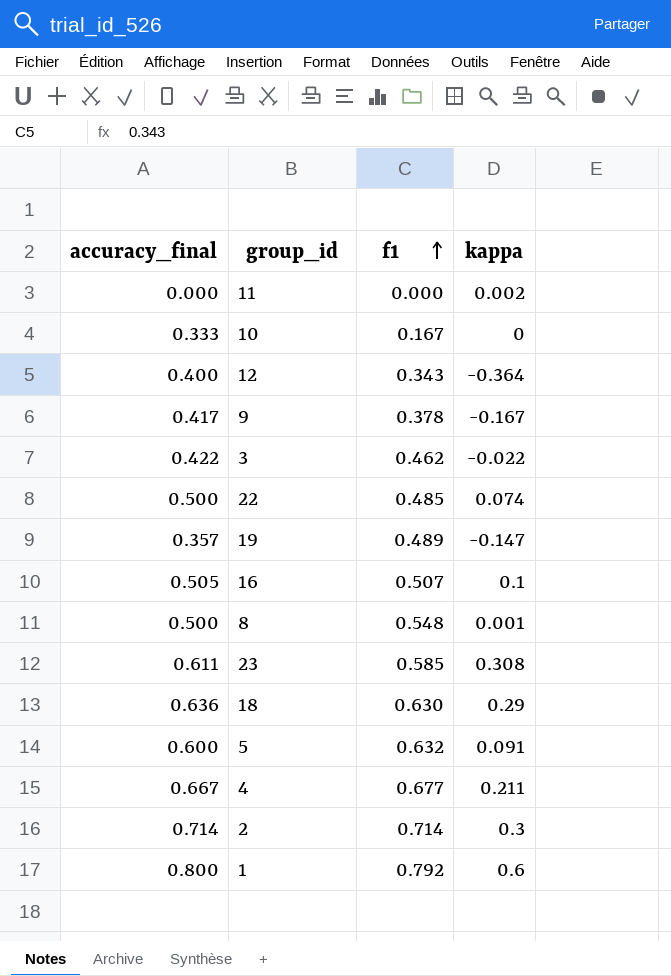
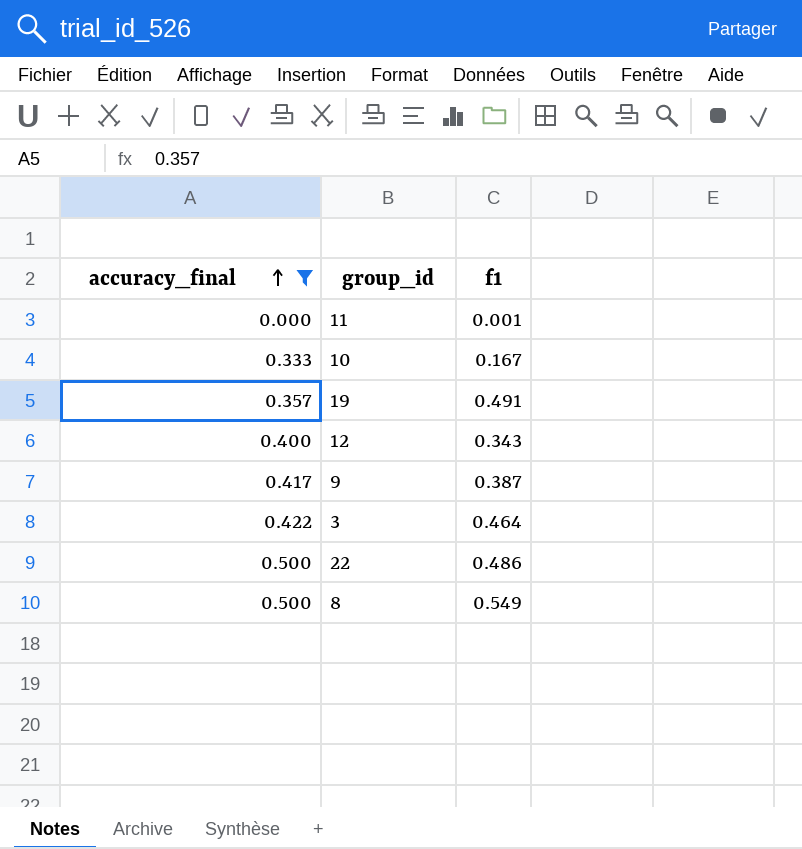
filter: none -> accuracy_final <= 0.500
row order: f1 ascending -> accuracy_final ascending
column kappa | position: 4 -> none
11 | f1: 0.000 -> 0.001
19 | f1: 0.489 -> 0.491
9 | f1: 0.378 -> 0.387
3 | f1: 0.462 -> 0.464
22 | f1: 0.485 -> 0.486
8 | f1: 0.548 -> 0.549

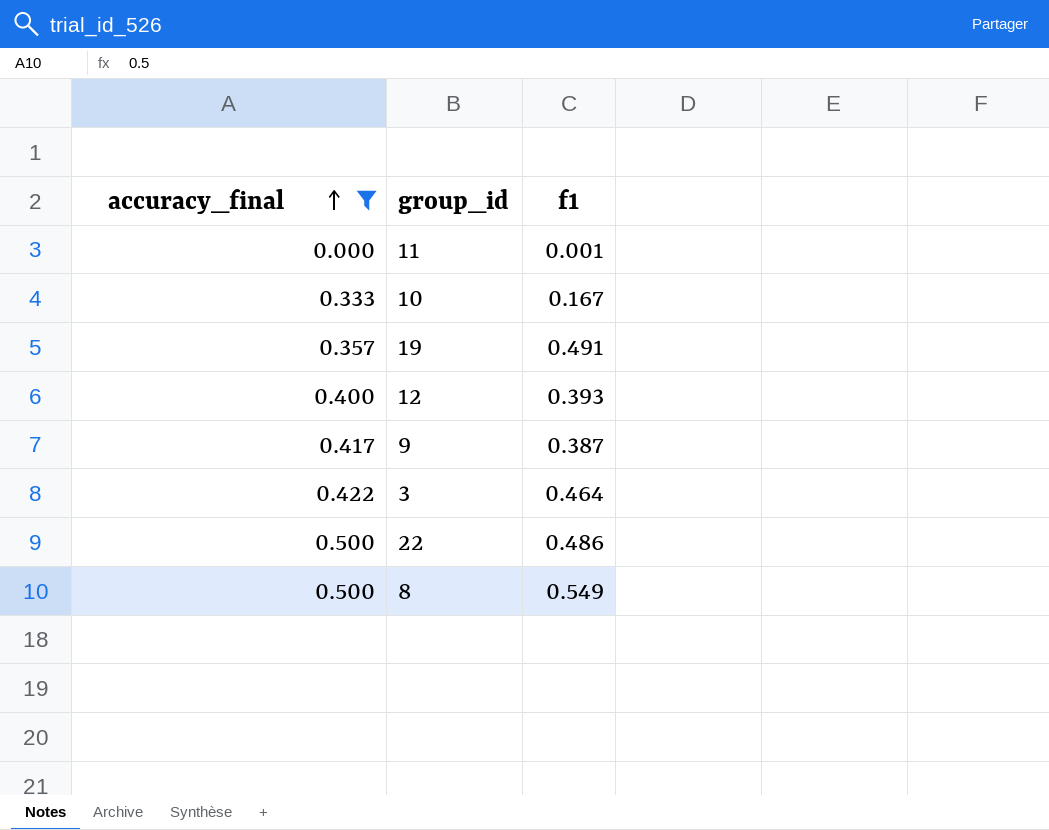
12 | f1: 0.343 -> 0.393

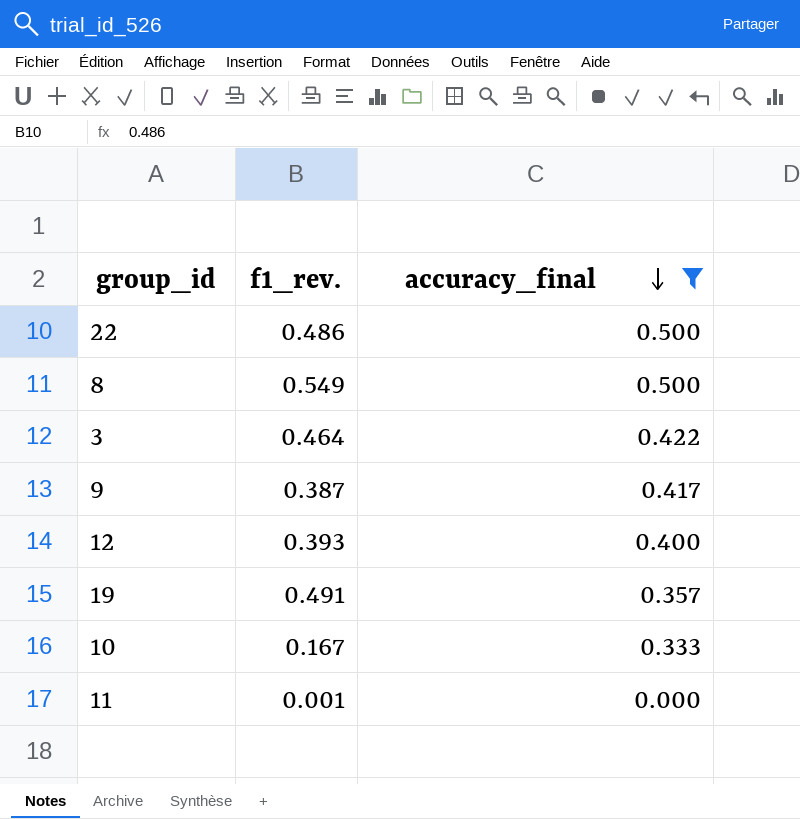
row order: accuracy_final ascending -> accuracy_final descending
column name: f1 -> f1_rev.
column accuracy_final | position: 1 -> 3

